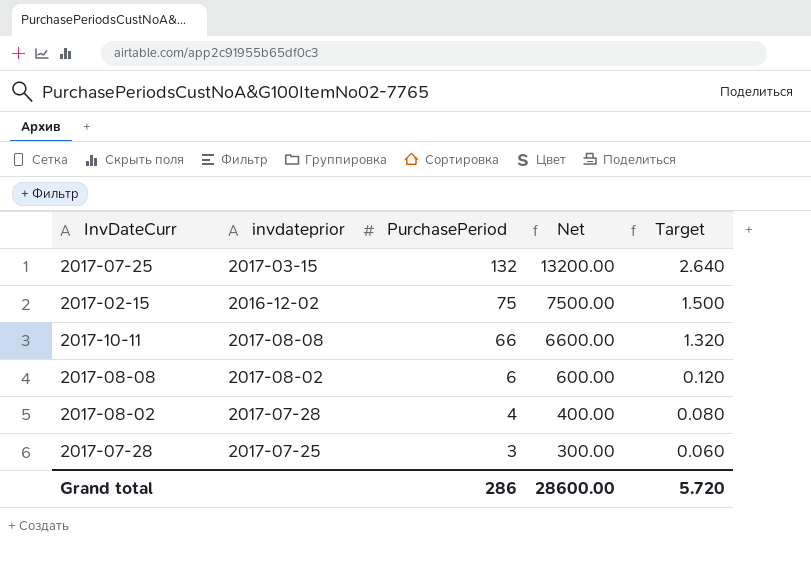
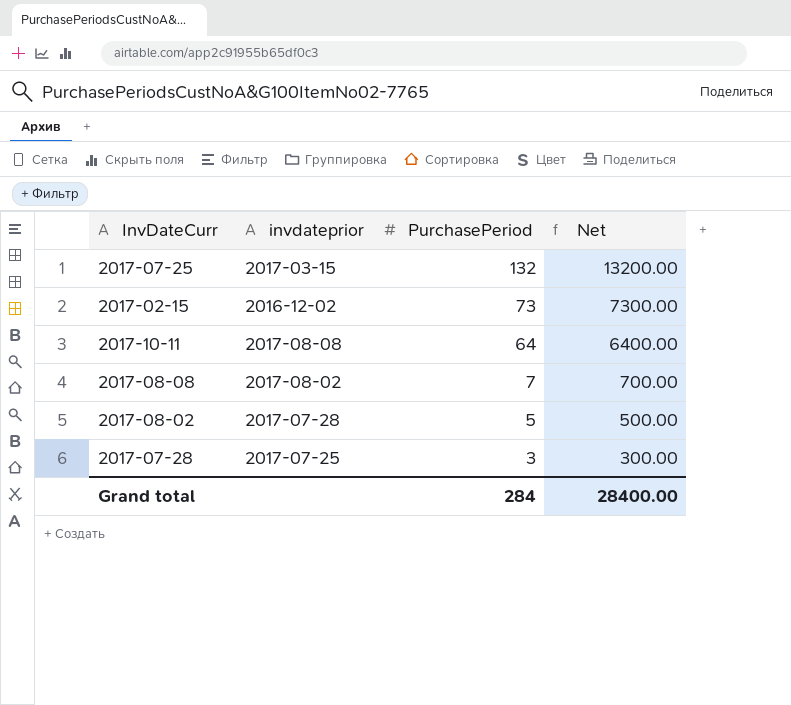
column Target | formula: [PurchasePeriod] * 0.02 -> none
2017-02-15 | PurchasePeriod: 75 -> 73
2017-02-15 | Net: 7500.00 -> 7300.00
2017-10-11 | PurchasePeriod: 66 -> 64
2017-10-11 | Net: 6600.00 -> 6400.00
2017-08-08 | PurchasePeriod: 6 -> 7
2017-08-08 | Net: 600.00 -> 700.00
2017-08-02 | PurchasePeriod: 4 -> 5
2017-08-02 | Net: 400.00 -> 500.00
Grand total | PurchasePeriod: 286 -> 284
Grand total | Net: 28600.00 -> 28400.00

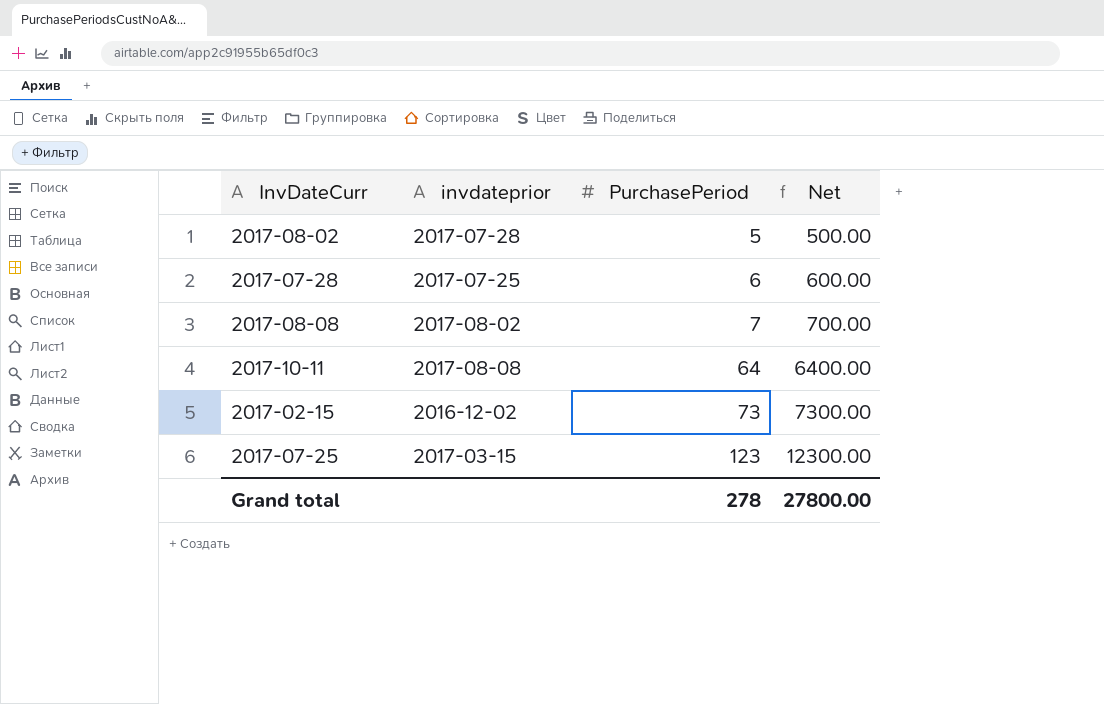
row order: PurchasePeriod descending -> PurchasePeriod ascending
2017-07-28 | PurchasePeriod: 3 -> 6
2017-07-28 | Net: 300.00 -> 600.00
2017-07-25 | PurchasePeriod: 132 -> 123
2017-07-25 | Net: 13200.00 -> 12300.00
Grand total | PurchasePeriod: 284 -> 278
Grand total | Net: 28400.00 -> 27800.00

